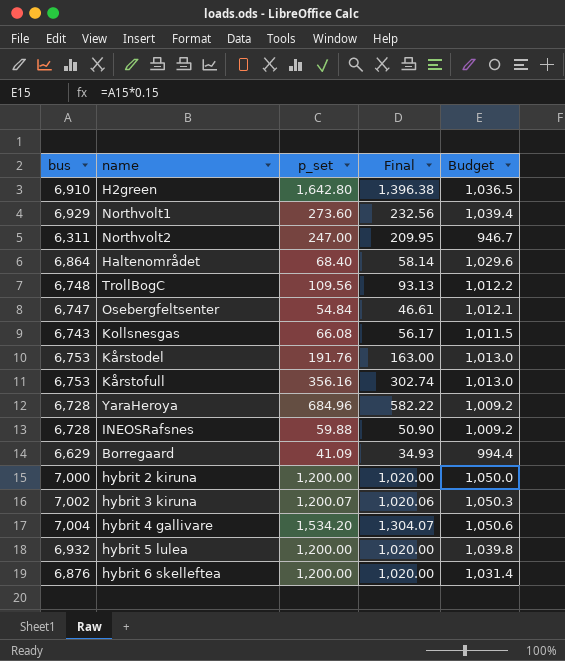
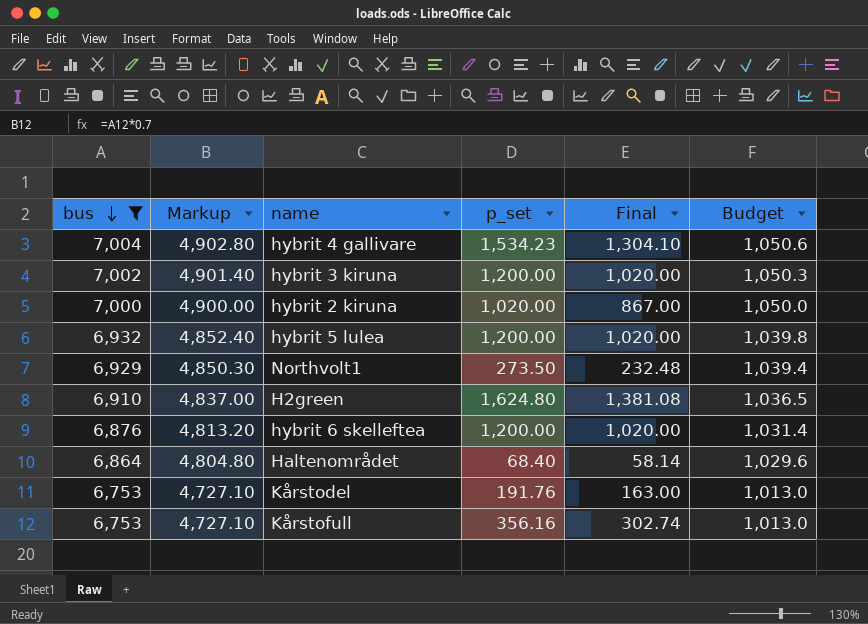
filter: none -> bus >= 6,753
row order: none -> bus descending
column Markup | formula: none -> [bus] * 0.7
hybrit 4 gallivare | p_set: 1,534.20 -> 1,534.23
hybrit 4 gallivare | Final: 1,304.07 -> 1,304.10
hybrit 3 kiruna | p_set: 1,200.07 -> 1,200.00
hybrit 3 kiruna | Final: 1,020.06 -> 1,020.00
hybrit 2 kiruna | p_set: 1,200.00 -> 1,020.00
hybrit 2 kiruna | Final: 1,020.00 -> 867.00
Northvolt1 | p_set: 273.60 -> 273.50
Northvolt1 | Final: 232.56 -> 232.48
H2green | p_set: 1,642.80 -> 1,624.80
H2green | Final: 1,396.38 -> 1,381.08

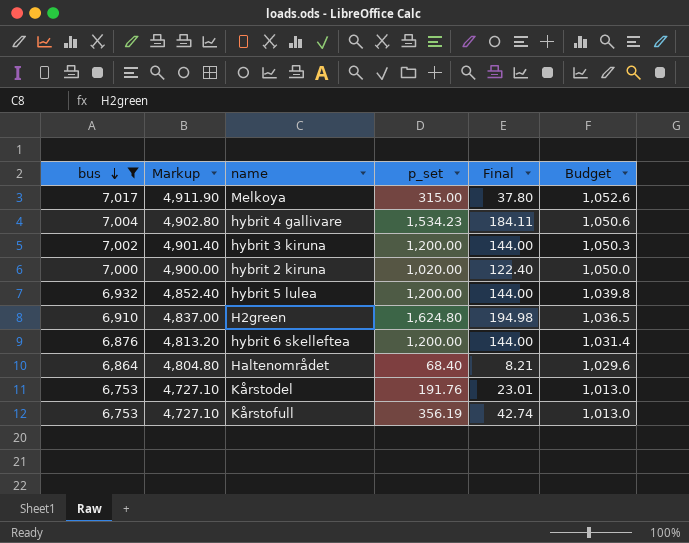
column Final | formula: [p_set] * 0.85 -> [p_set] * 0.12
row Northvolt1: 6,929 | 4,850.30 | 273.50 | 232.48 | 1,039.4 -> none
row Melkoya: none -> 7,017 | 4,911.90 | 315.00 | 37.80 | 1,052.6
Kårstofull | p_set: 356.16 -> 356.19

